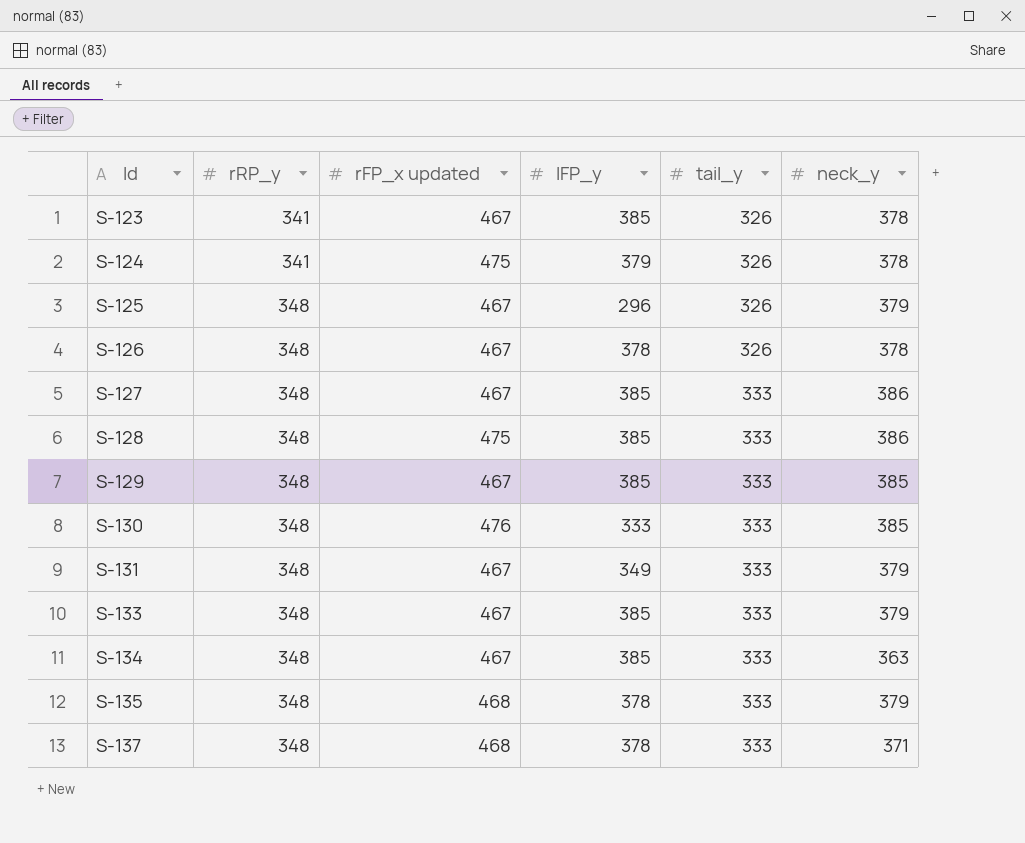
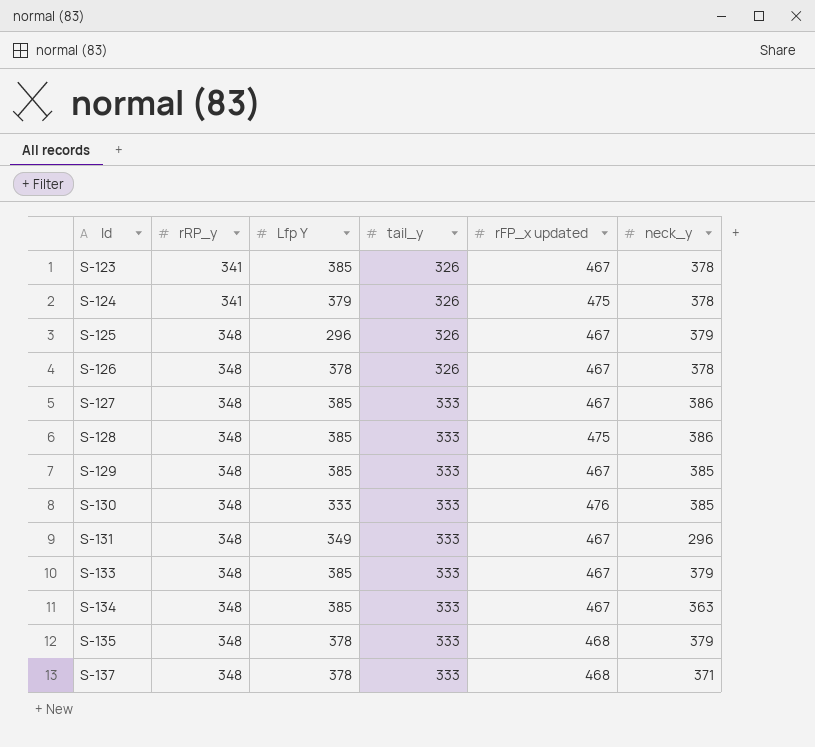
column name: lFP_y -> Lfp Y
column rFP_x updated | position: 3 -> 5
S-131 | neck_y: 379 -> 296

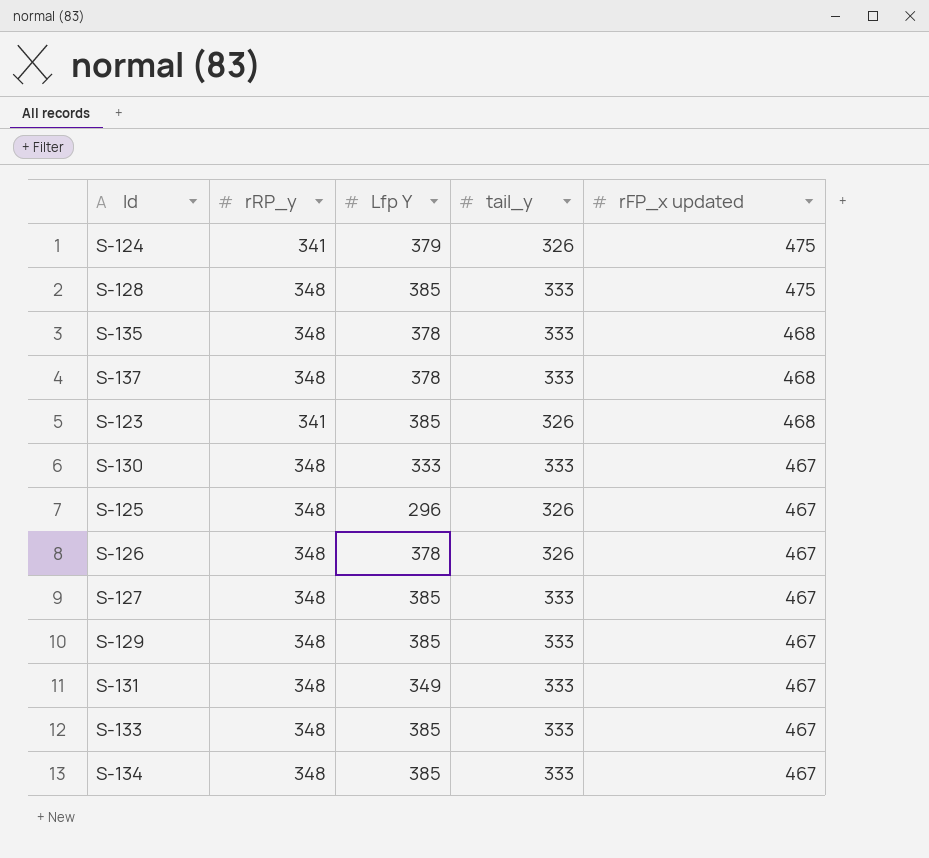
row order: Id ascending -> rFP_x updated descending
column neck_y | position: 6 -> none
S-123 | rFP_x updated: 467 -> 468
S-130 | rFP_x updated: 476 -> 467

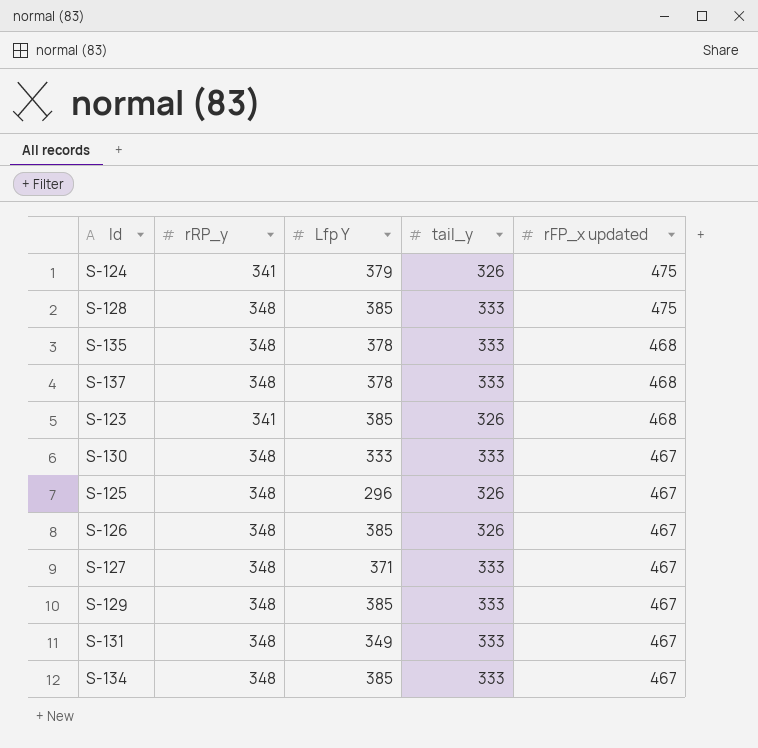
row S-133: 348 | 385 | 333 | 467 -> none
S-126 | Lfp Y: 378 -> 385
S-127 | Lfp Y: 385 -> 371

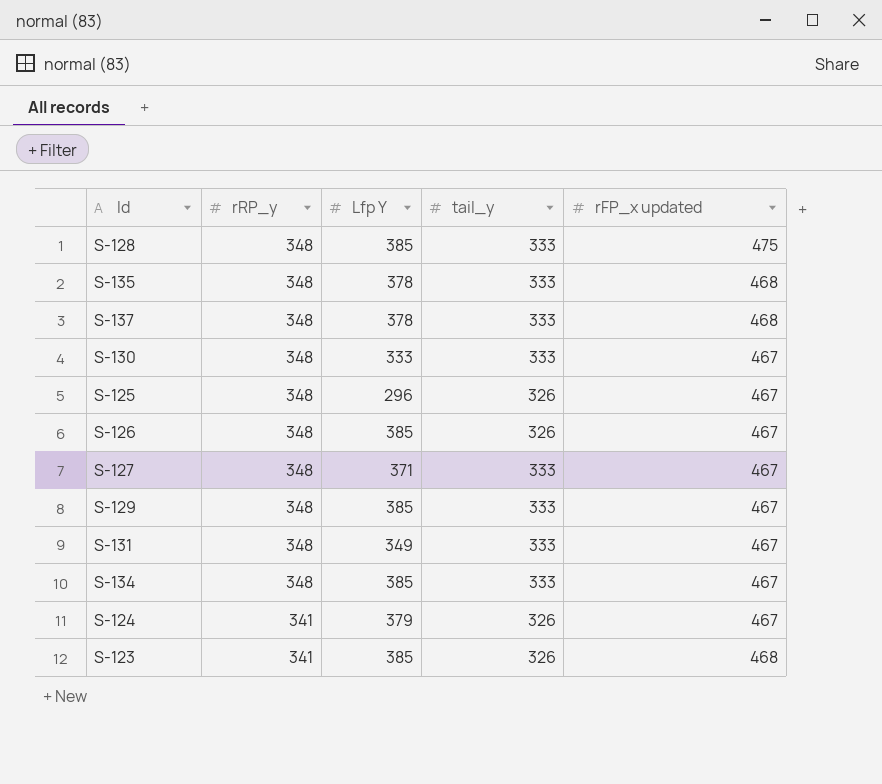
row order: rFP_x updated descending -> rRP_y descending
S-124 | rFP_x updated: 475 -> 467

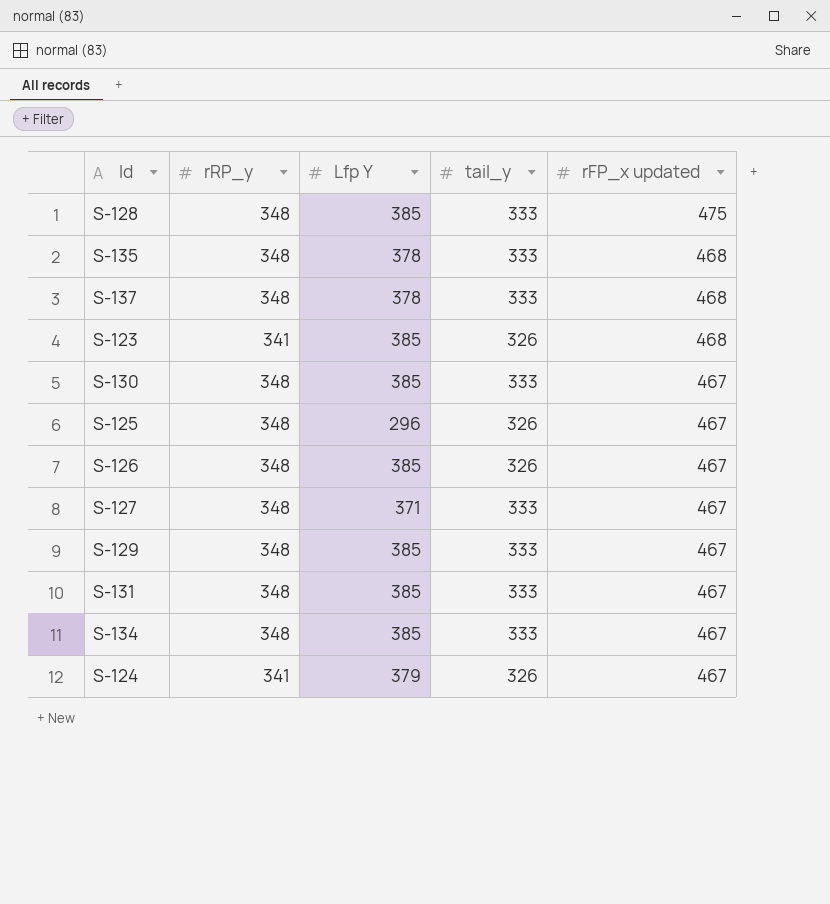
row order: rRP_y descending -> rFP_x updated descending
S-130 | Lfp Y: 333 -> 385
S-131 | Lfp Y: 349 -> 385

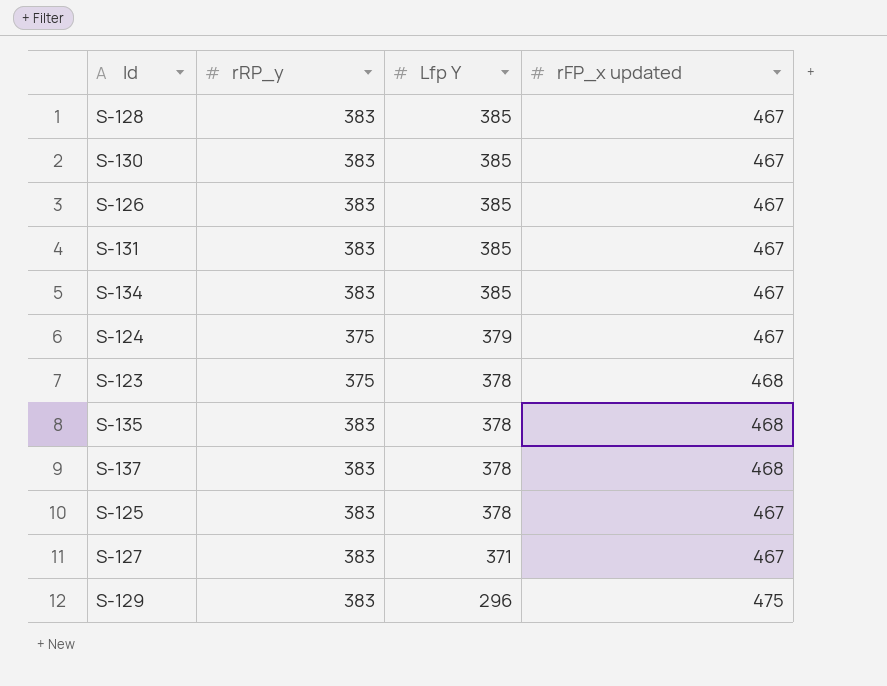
row order: rFP_x updated descending -> Lfp Y descending
column tail_y | position: 4 -> none
S-128 | rRP_y: 348 -> 383
S-128 | rFP_x updated: 475 -> 467
S-130 | rRP_y: 348 -> 383
S-126 | rRP_y: 348 -> 383
S-131 | rRP_y: 348 -> 383
S-134 | rRP_y: 348 -> 383
S-124 | rRP_y: 341 -> 375
S-123 | rRP_y: 341 -> 375
S-123 | Lfp Y: 385 -> 378
S-135 | rRP_y: 348 -> 383
S-137 | rRP_y: 348 -> 383
S-125 | rRP_y: 348 -> 383
S-125 | Lfp Y: 296 -> 378
S-127 | rRP_y: 348 -> 383
S-129 | rRP_y: 348 -> 383
S-129 | Lfp Y: 385 -> 296
S-129 | rFP_x updated: 467 -> 475

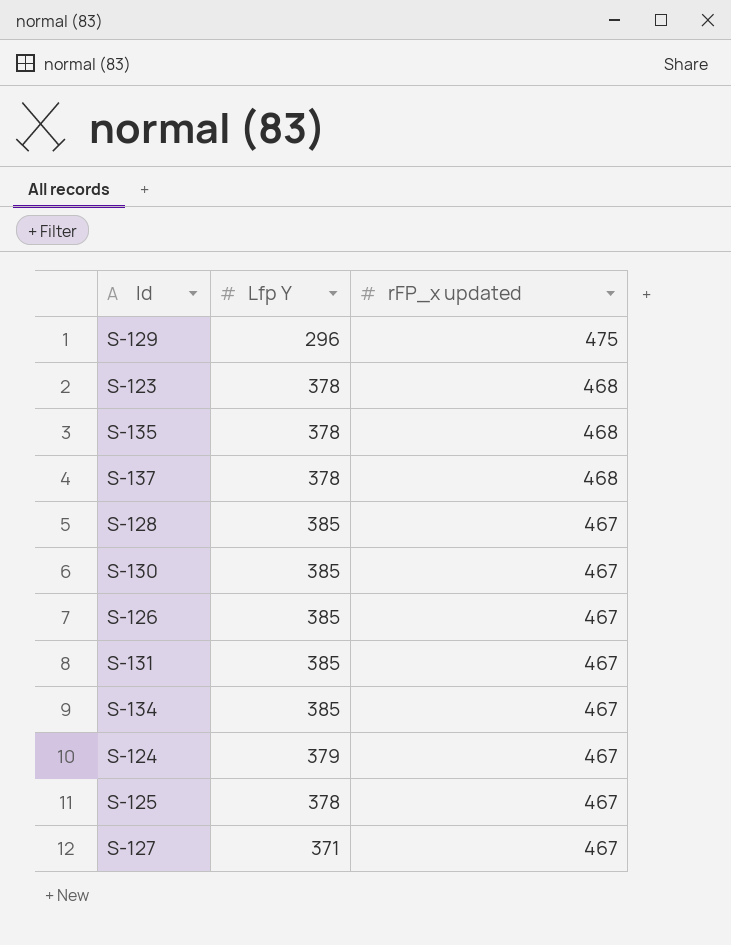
row order: Lfp Y descending -> rFP_x updated descending
column rRP_y | position: 2 -> none

